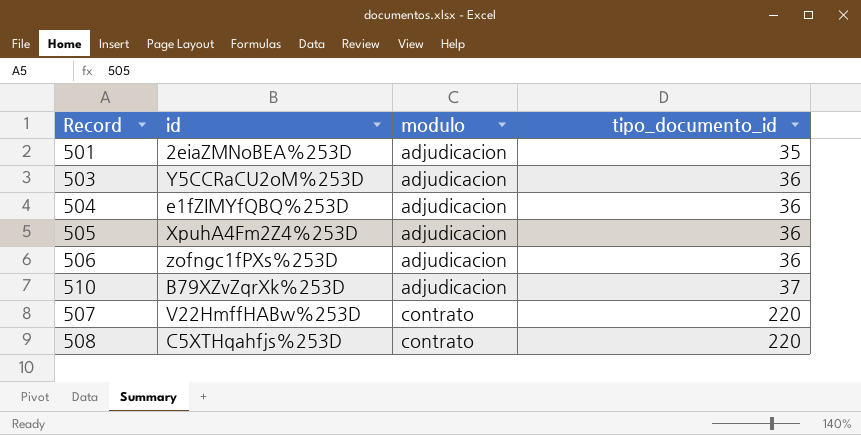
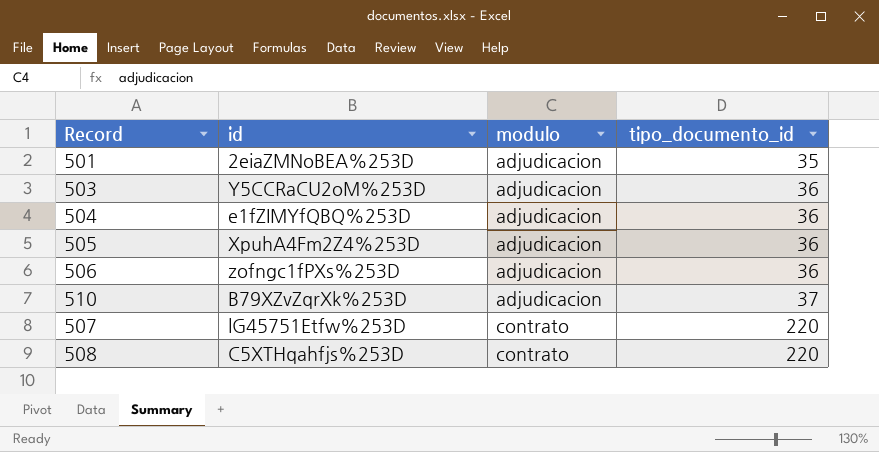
507 | id: V22HmffHABw%253D -> lG45751Etfw%253D

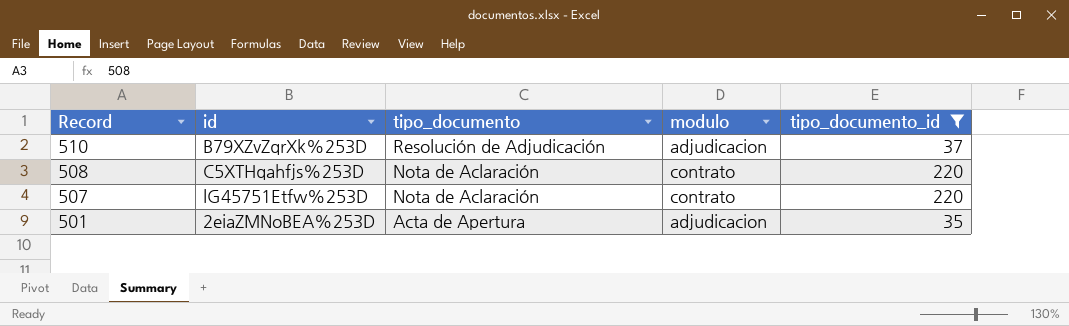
filter: none -> tipo_documento_id != 36
row order: modulo ascending -> Record descending
column tipo_documento | position: none -> 3

